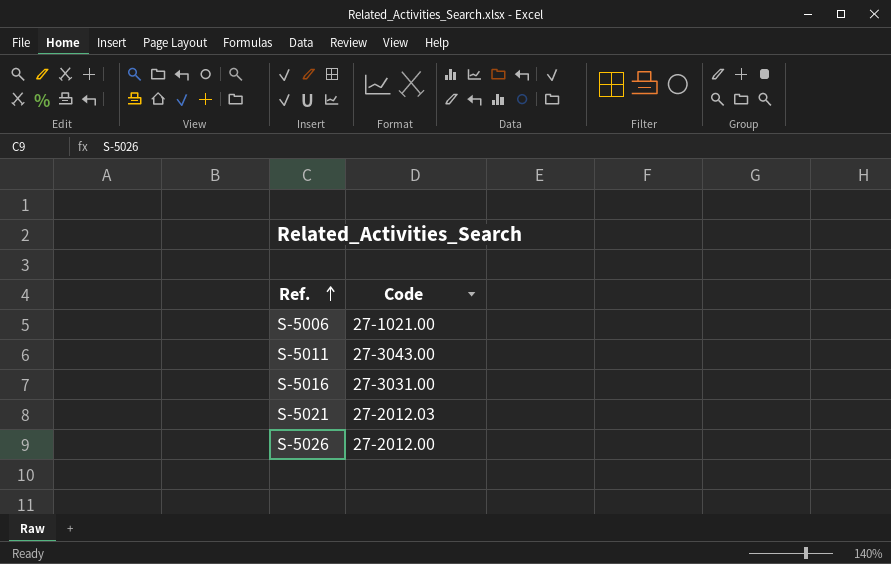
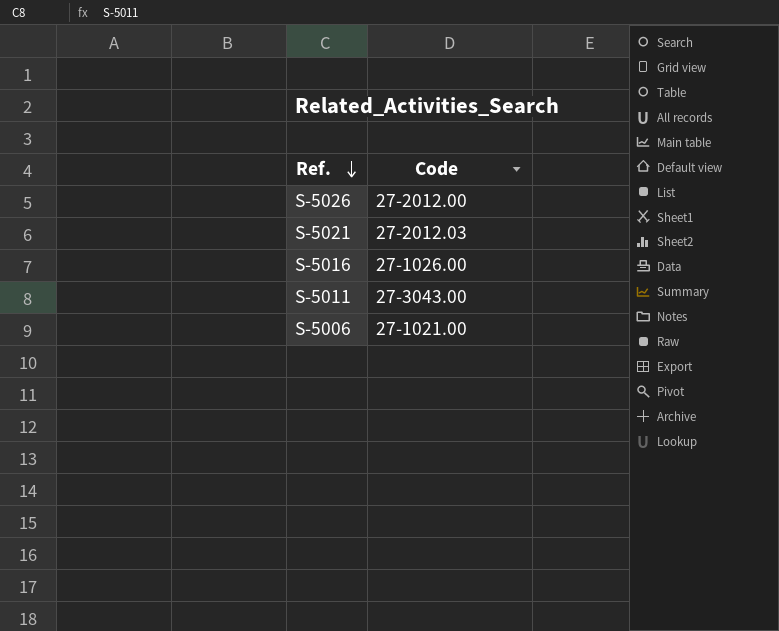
row order: Ref. ascending -> Ref. descending
S-5016 | Code: 27-3031.00 -> 27-1026.00

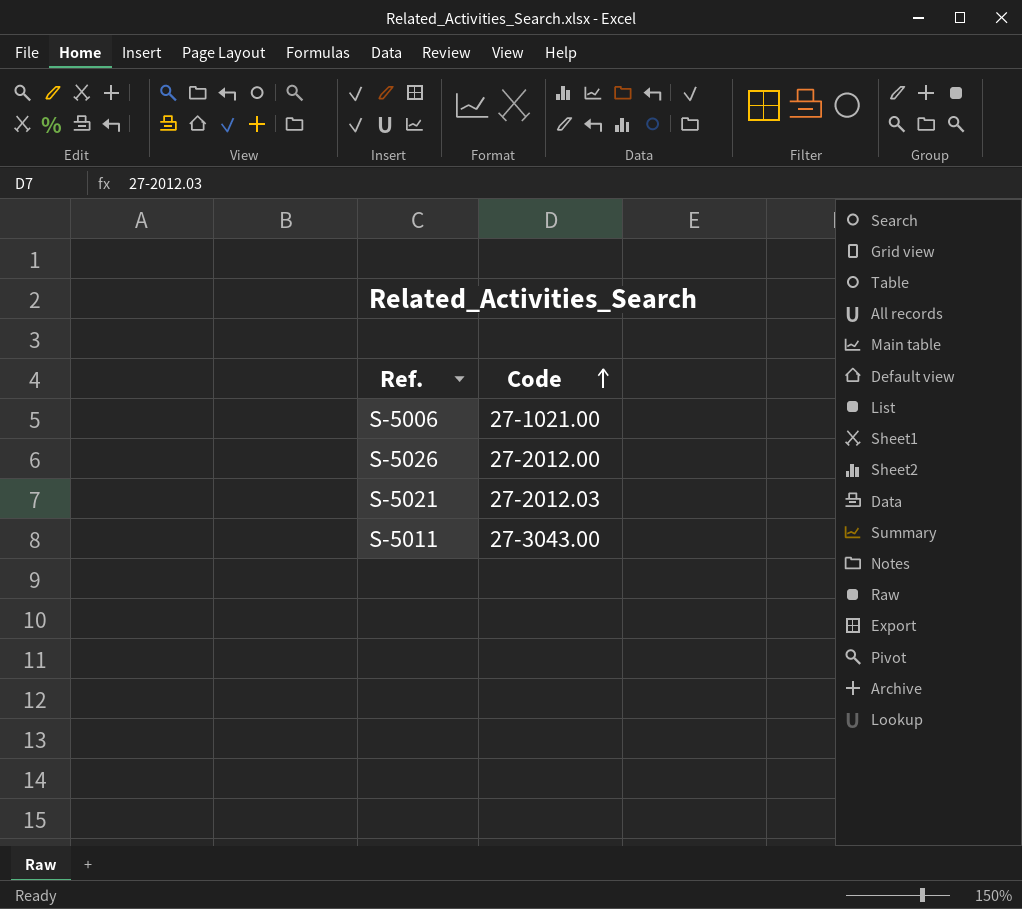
row order: Ref. descending -> Code ascending
row S-5016: 27-1026.00 -> none

